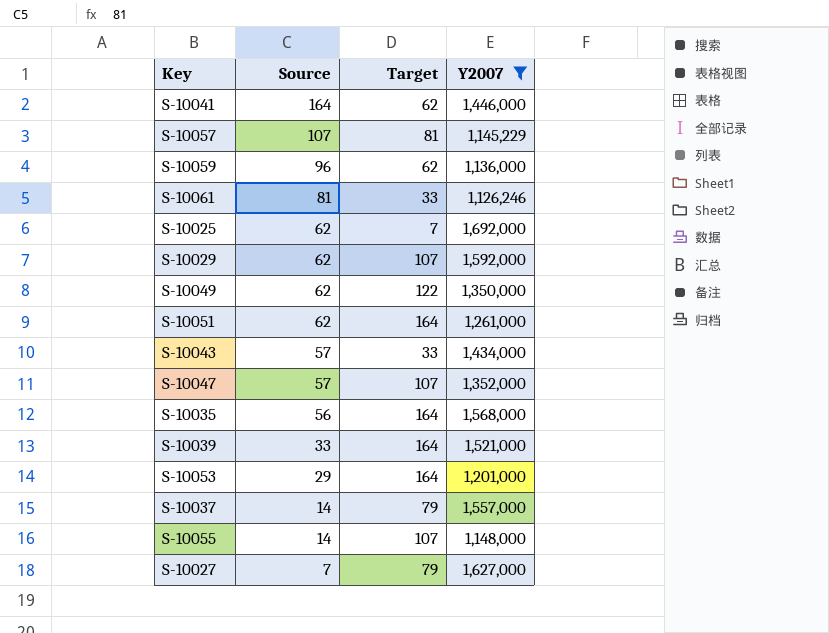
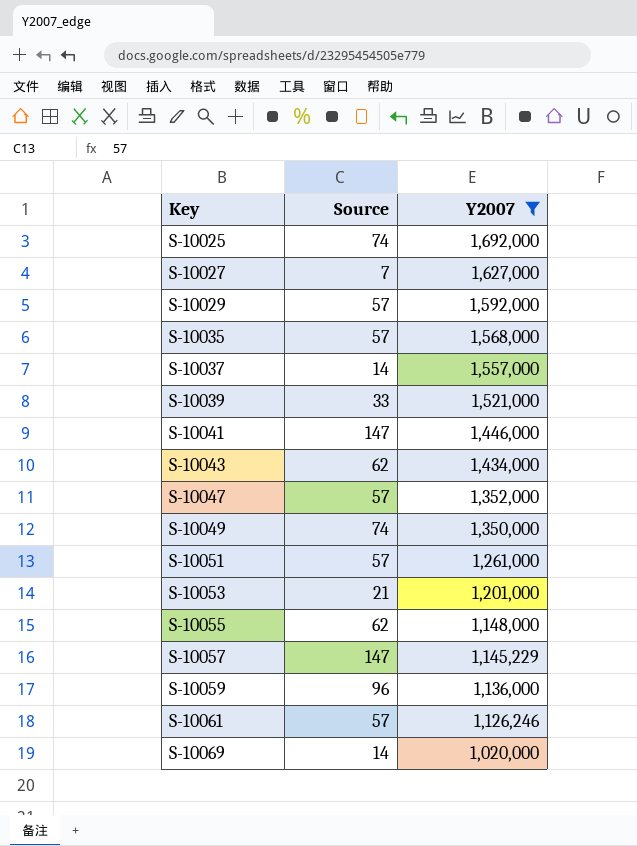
row order: Source descending -> Key ascending
column Target | position: 3 -> none
S-10025 | Source: 62 -> 74
S-10029 | Source: 62 -> 57
S-10035 | Source: 56 -> 57
S-10041 | Source: 164 -> 147
S-10043 | Source: 57 -> 62
S-10049 | Source: 62 -> 74
S-10051 | Source: 62 -> 57
S-10053 | Source: 29 -> 21
S-10055 | Source: 14 -> 62
S-10057 | Source: 107 -> 147
S-10061 | Source: 81 -> 57
row S-10069: none -> 14 | 1,020,000

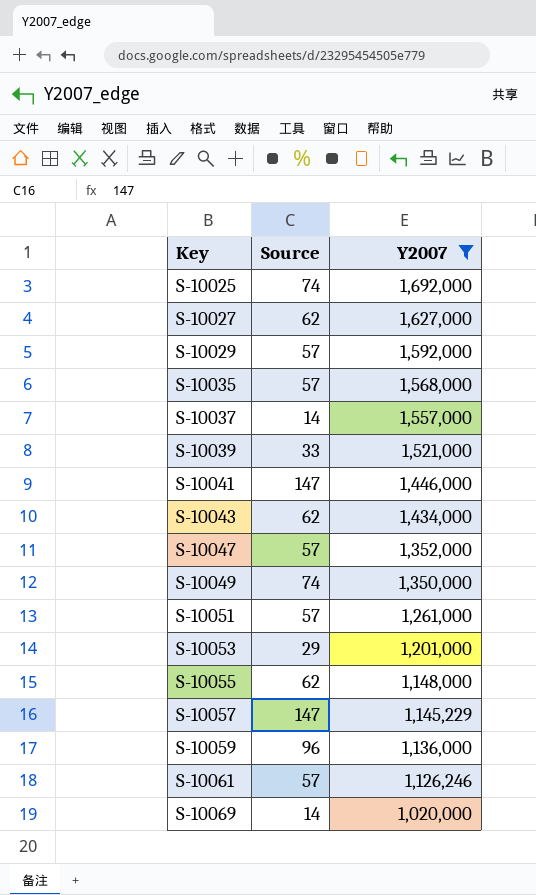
S-10027 | Source: 7 -> 62
S-10053 | Source: 21 -> 29

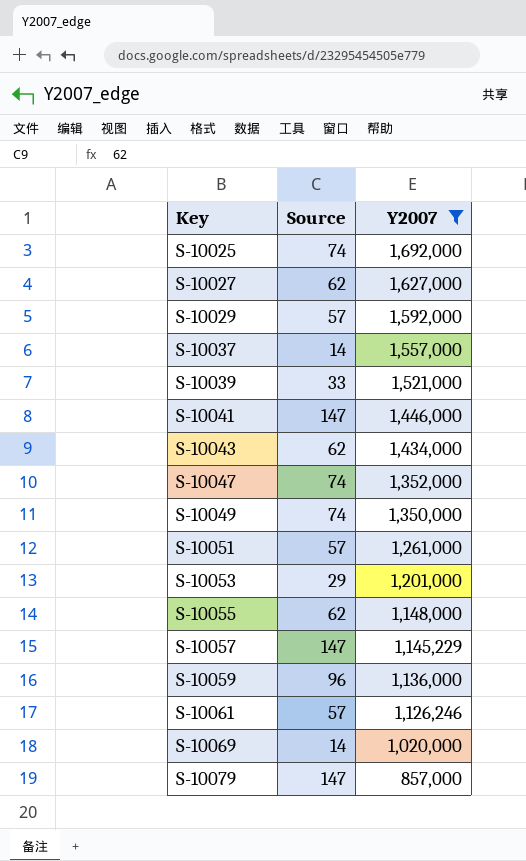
row S-10035: 57 | 1,568,000 -> none
S-10047 | Source: 57 -> 74
row S-10079: none -> 147 | 857,000

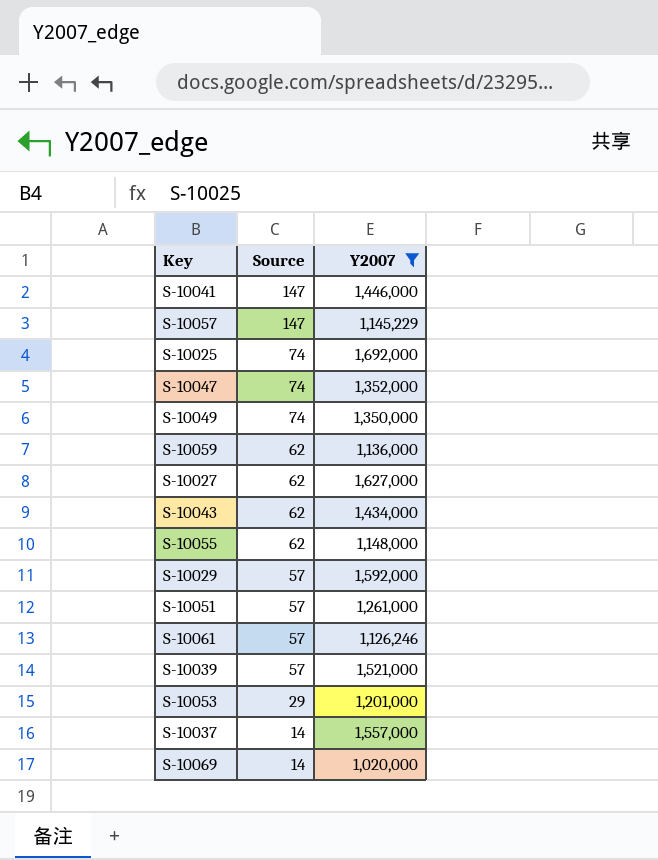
row order: Key ascending -> Source descending
row S-10079: 147 | 857,000 -> none
S-10059 | Source: 96 -> 62
S-10039 | Source: 33 -> 57

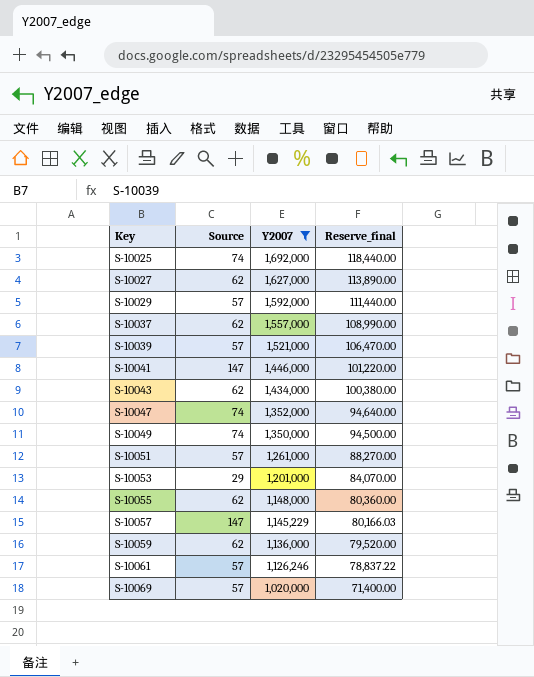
row order: Source descending -> Key ascending
column Reserve_final | formula: none -> [Y2007] * 0.07
S-10037 | Source: 14 -> 62
S-10069 | Source: 14 -> 57

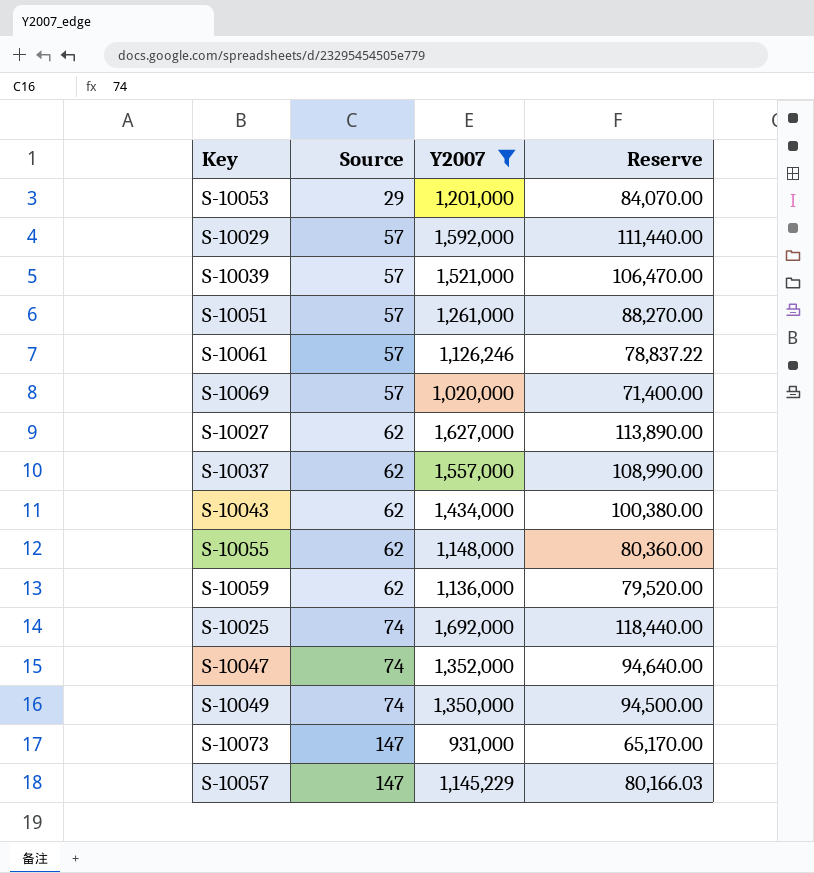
row order: Key ascending -> Source ascending
column name: Reserve_final -> Reserve
row S-10041: 147 | 1,446,000 | 101,220.00 -> none
row S-10073: none -> 147 | 931,000 | 65,170.00

